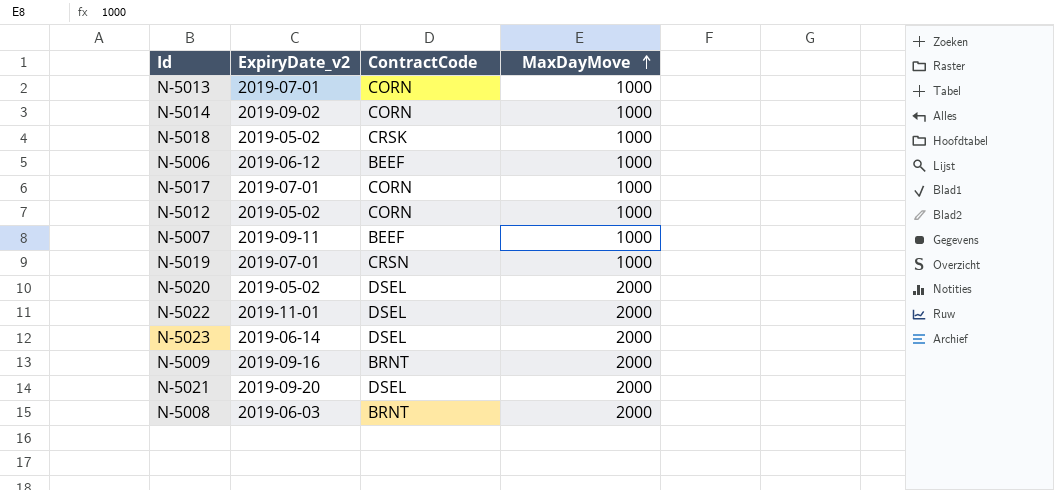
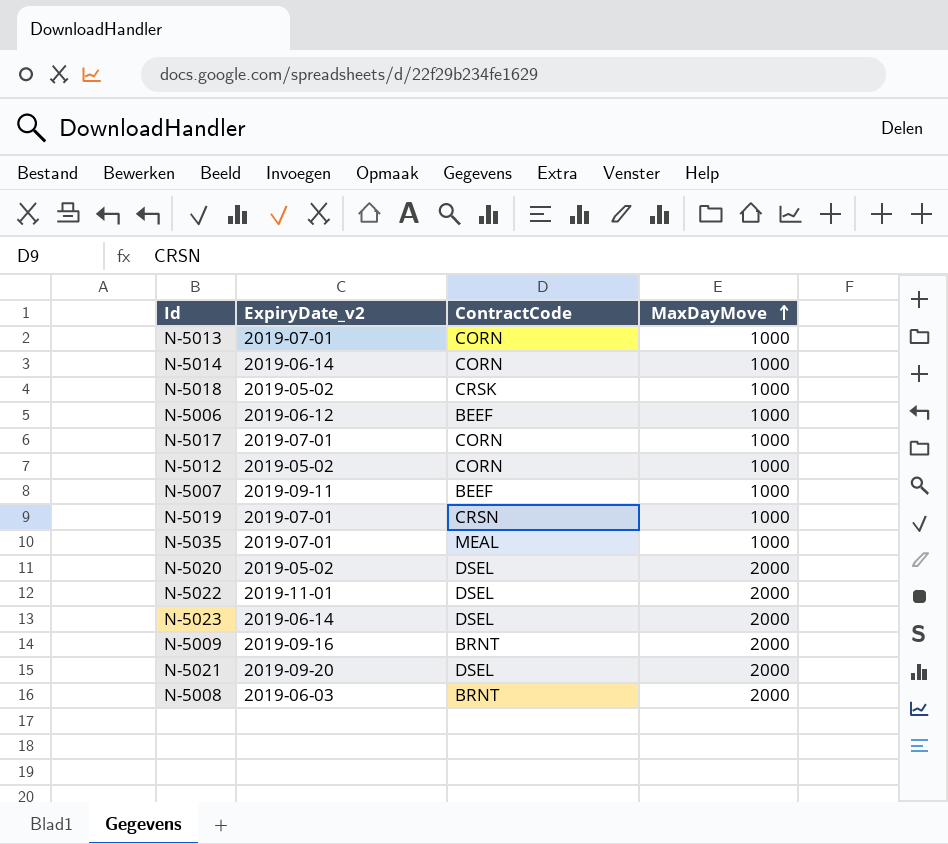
N-5014 | ExpiryDate_v2: 2019-09-02 -> 2019-06-14
row N-5035: none -> 2019-07-01 | MEAL | 1000

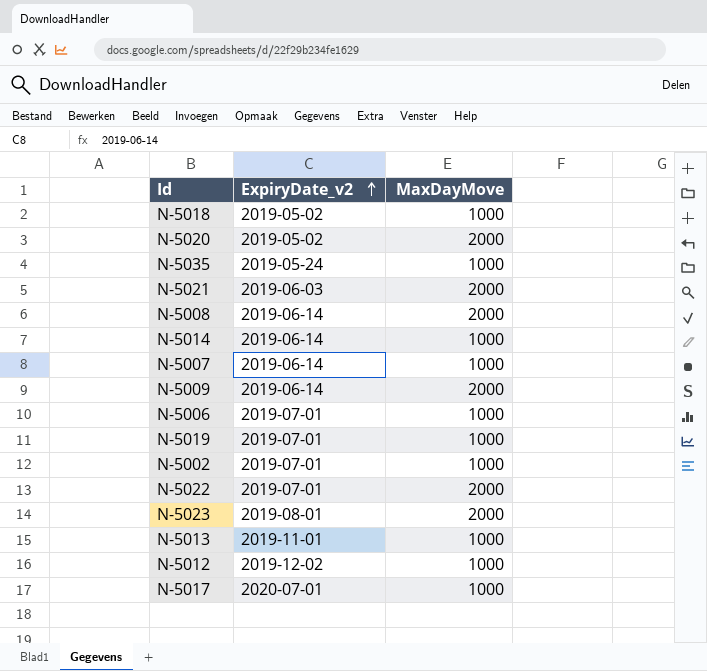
row order: MaxDayMove ascending -> ExpiryDate_v2 ascending
column ContractCode | position: 3 -> none
N-5035 | ExpiryDate_v2: 2019-07-01 -> 2019-05-24
N-5021 | ExpiryDate_v2: 2019-09-20 -> 2019-06-03
N-5008 | ExpiryDate_v2: 2019-06-03 -> 2019-06-14
N-5007 | ExpiryDate_v2: 2019-09-11 -> 2019-06-14
N-5009 | ExpiryDate_v2: 2019-09-16 -> 2019-06-14
N-5006 | ExpiryDate_v2: 2019-06-12 -> 2019-07-01
row N-5002: none -> 2019-07-01 | 1000
N-5022 | ExpiryDate_v2: 2019-11-01 -> 2019-07-01
N-5023 | ExpiryDate_v2: 2019-06-14 -> 2019-08-01
N-5013 | ExpiryDate_v2: 2019-07-01 -> 2019-11-01
N-5012 | ExpiryDate_v2: 2019-05-02 -> 2019-12-02
N-5017 | ExpiryDate_v2: 2019-07-01 -> 2020-07-01

